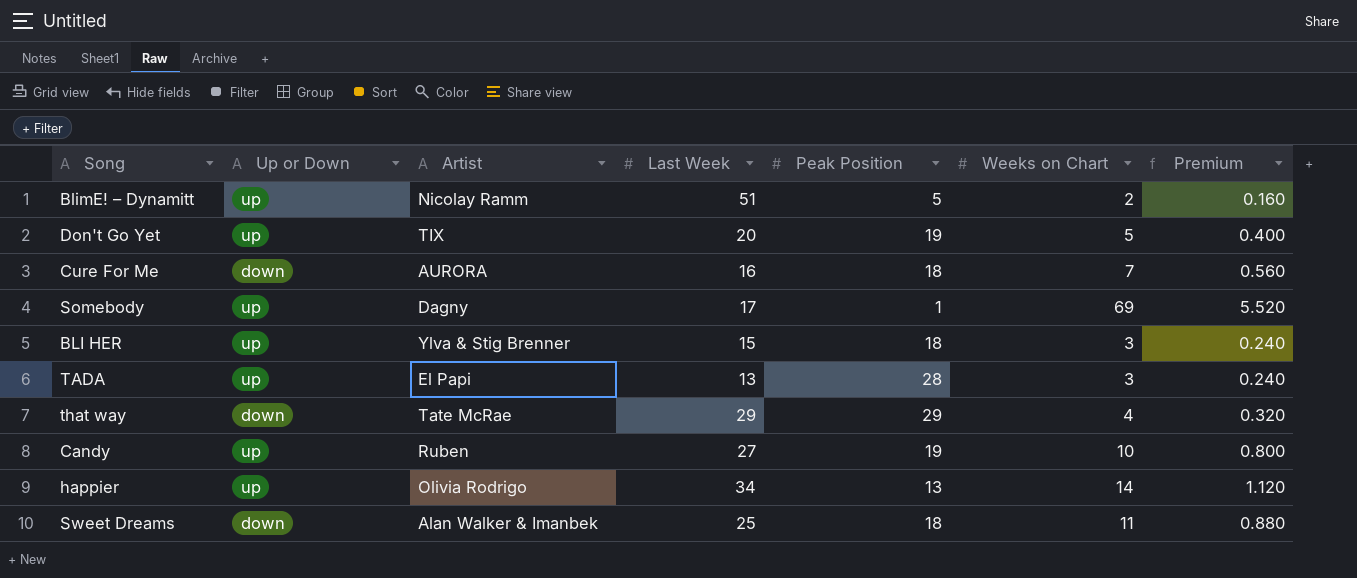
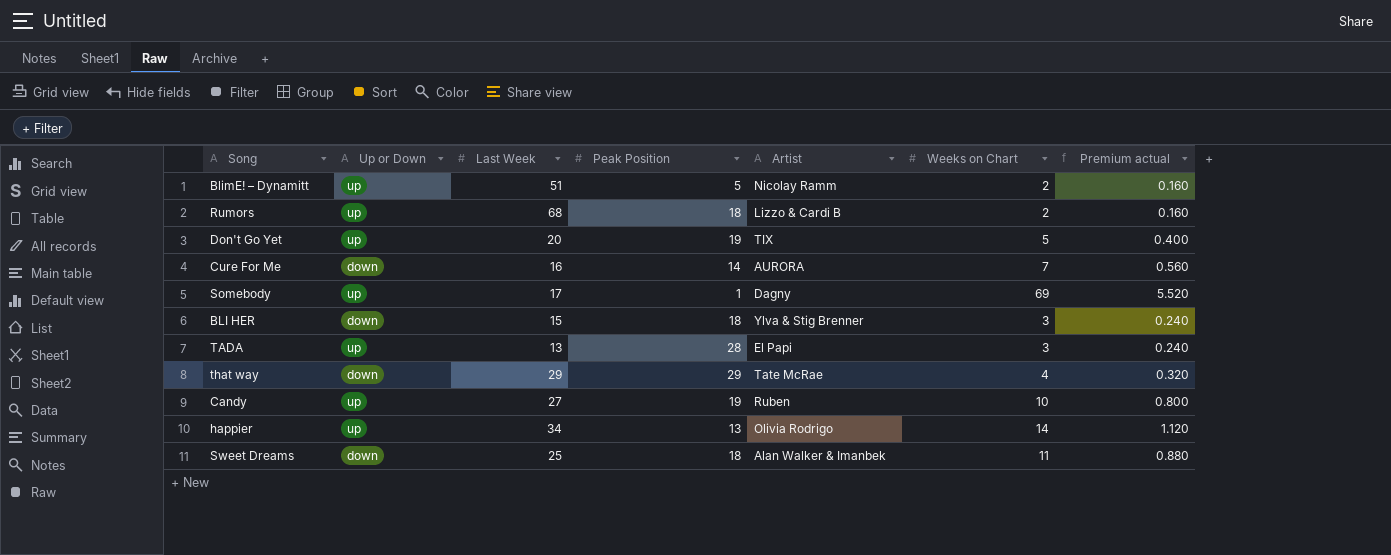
column Artist | position: 3 -> 5
column name: Premium -> Premium actual
row Rumors: none -> up | 68 | 18 | Lizzo & Cardi B | 2 | 0.160
Cure For Me | Peak Position: 18 -> 14
BLI HER | Up or Down: up -> down

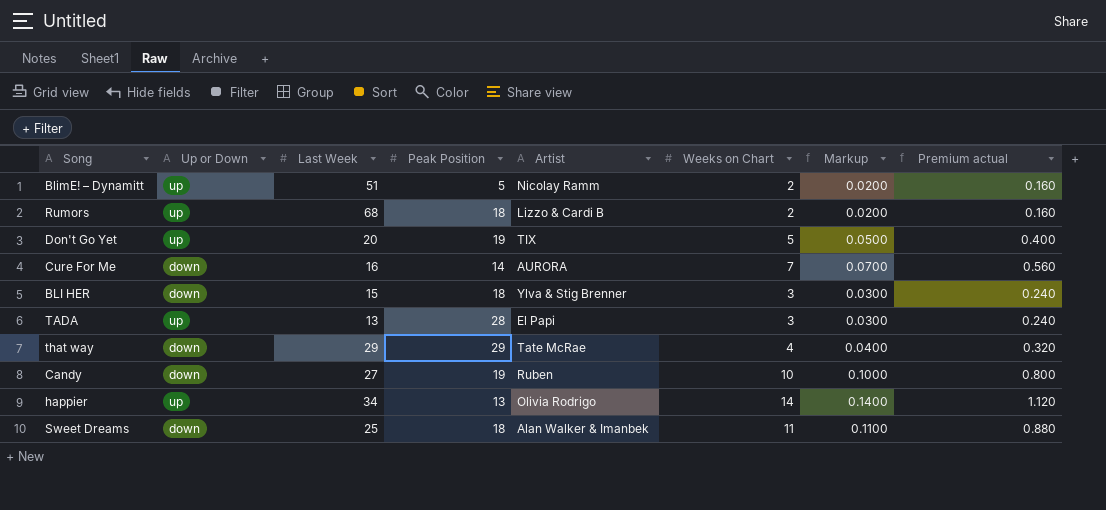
column Markup | formula: none -> [Weeks on Chart] * 0.01
row Somebody: up | 17 | 1 | Dagny | 69 | 5.520 -> none
Candy | Up or Down: up -> down

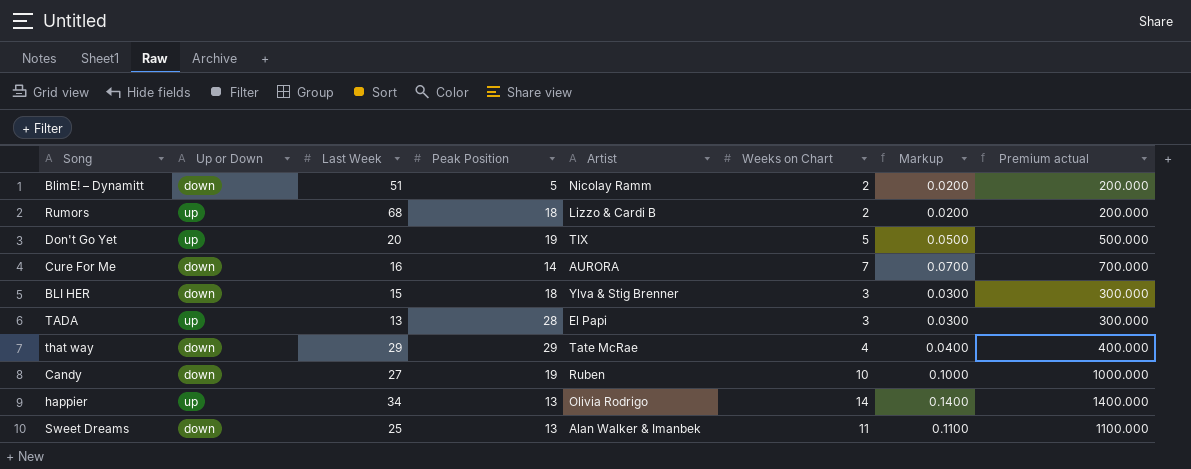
column Premium actual | formula: [Weeks on Chart] * 0.08 -> [Weeks on Chart] * 100
BlimE! – Dynamitt | Up or Down: up -> down
Sweet Dreams | Peak Position: 18 -> 13

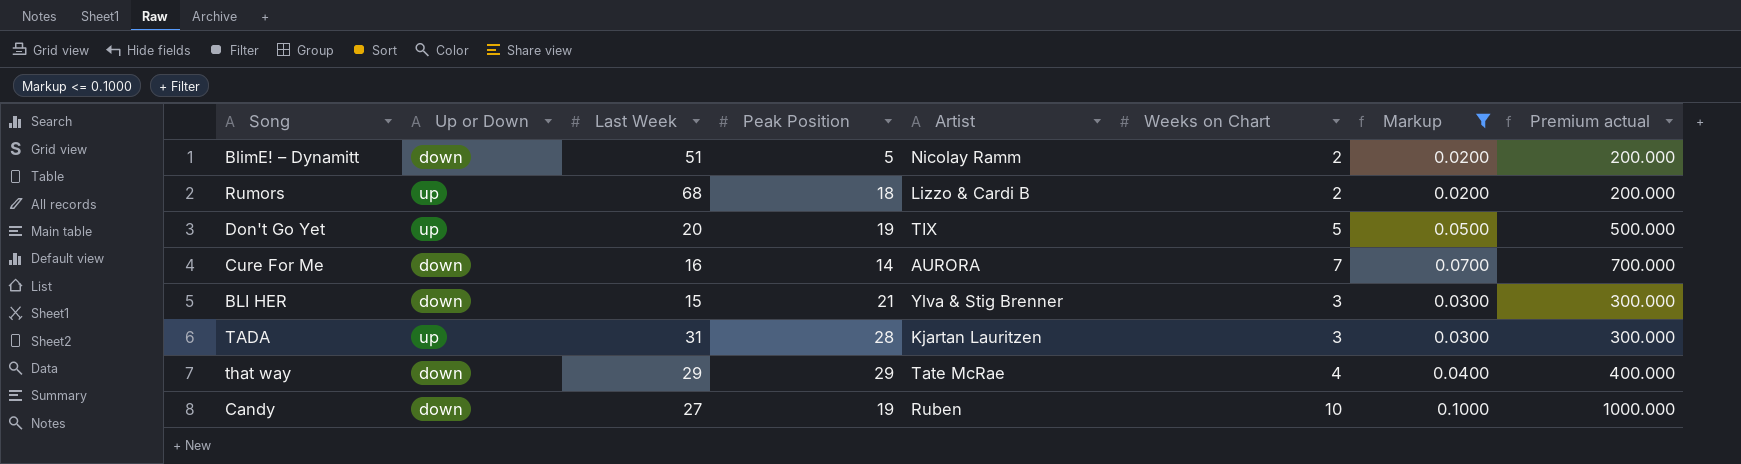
filter: none -> Markup <= 0.1000
BLI HER | Peak Position: 18 -> 21
TADA | Last Week: 13 -> 31
TADA | Artist: El Papi -> Kjartan Lauritzen

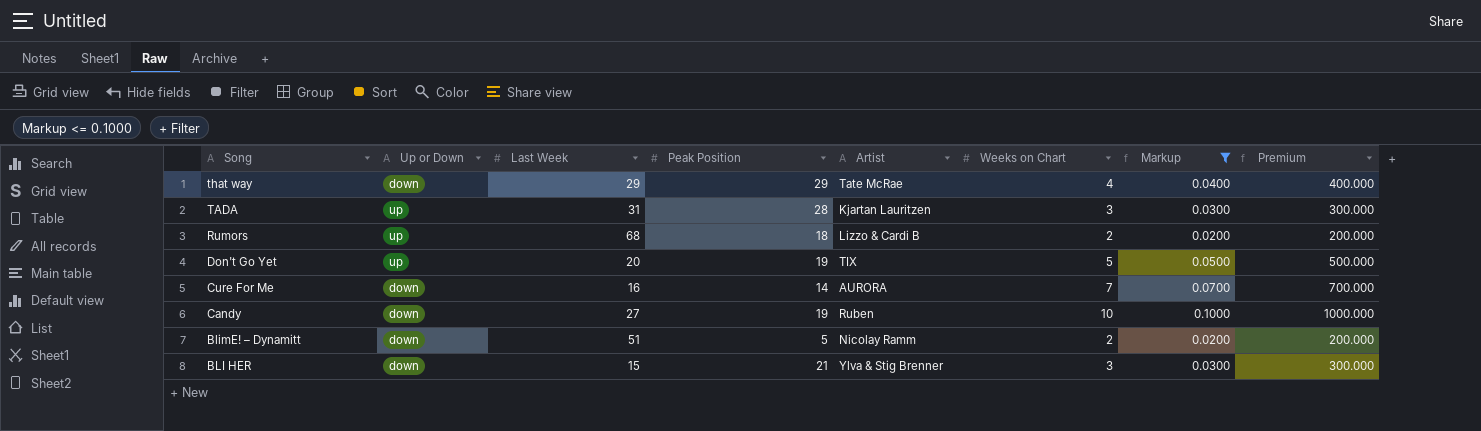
row order: none -> Song descending
column name: Premium actual -> Premium

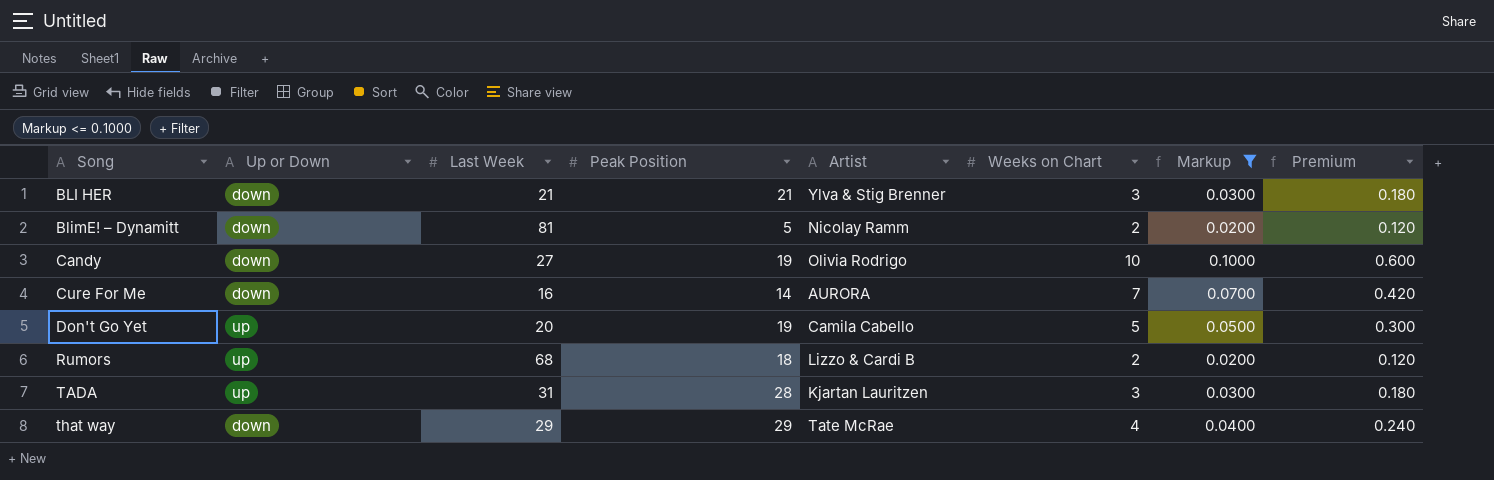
row order: Song descending -> Song ascending
column Premium | formula: [Weeks on Chart] * 100 -> [Weeks on Chart] * 0.06
BLI HER | Last Week: 15 -> 21
BlimE! – Dynamitt | Last Week: 51 -> 81
Candy | Artist: Ruben -> Olivia Rodrigo
Don't Go Yet | Artist: TIX -> Camila Cabello

